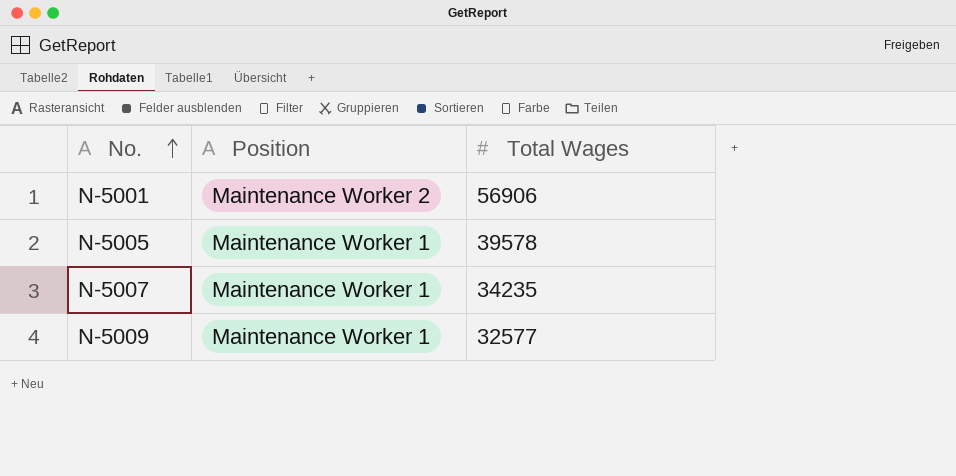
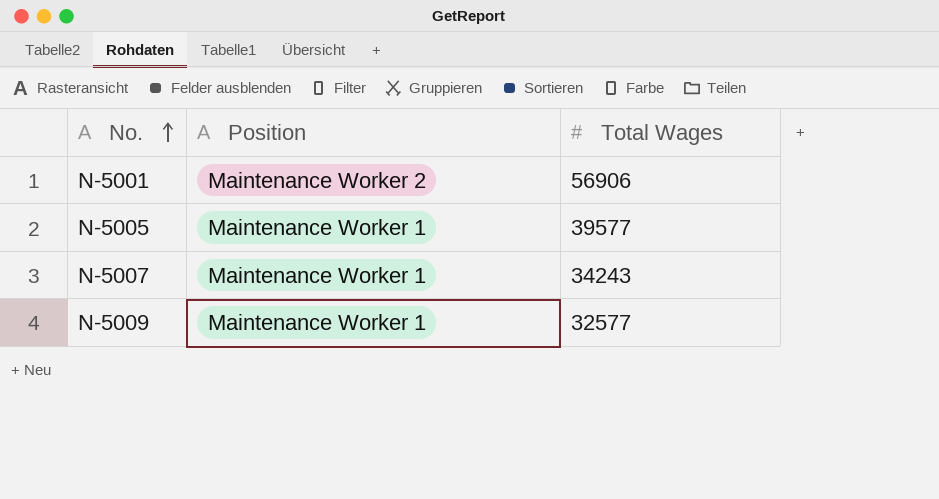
N-5005 | Total Wages: 39578 -> 39577
N-5007 | Total Wages: 34235 -> 34243

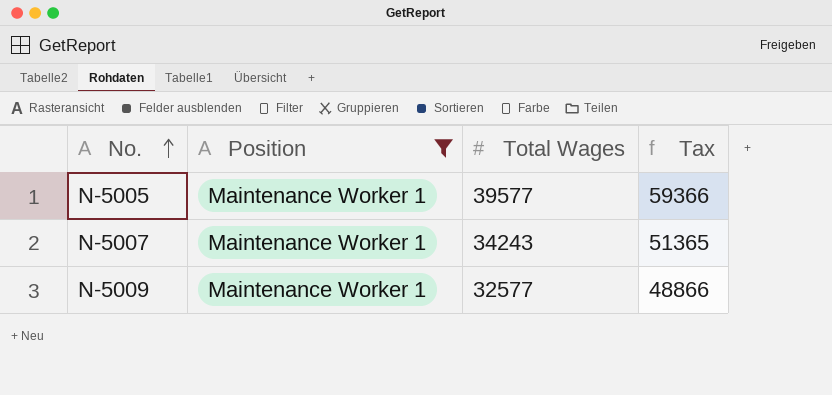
filter: none -> Position = Maintenance Worker 1
column Tax | formula: none -> [Total Wages] * 1.5

